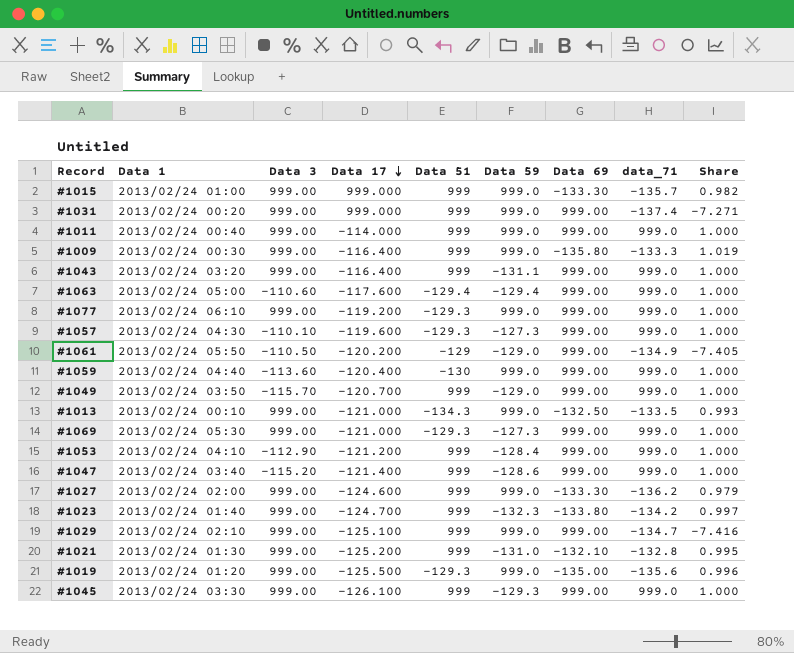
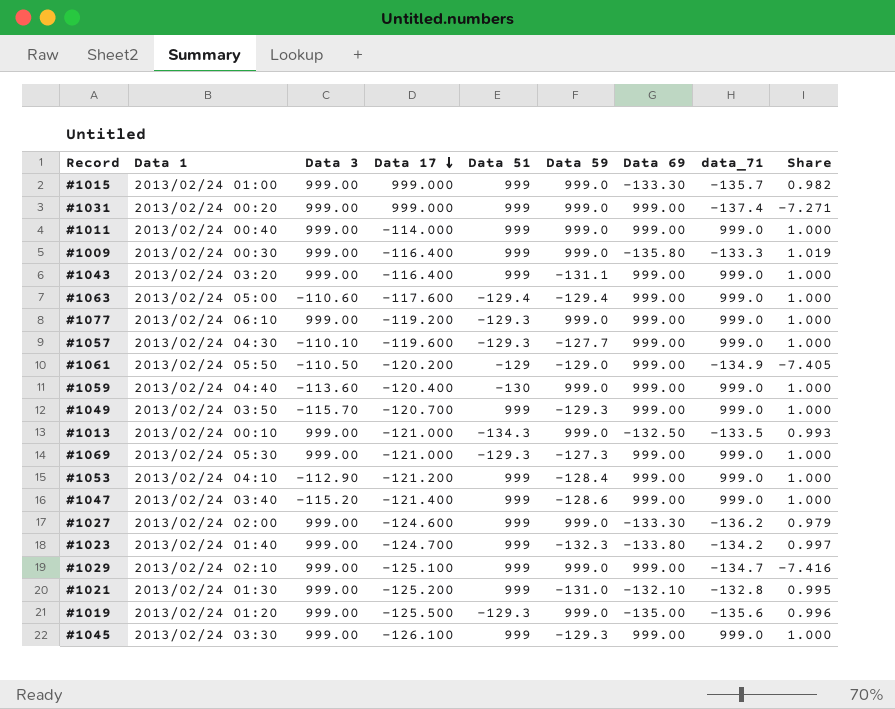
#1057 | Data 59: -127.3 -> -127.7
#1049 | Data 59: -129.0 -> -129.3

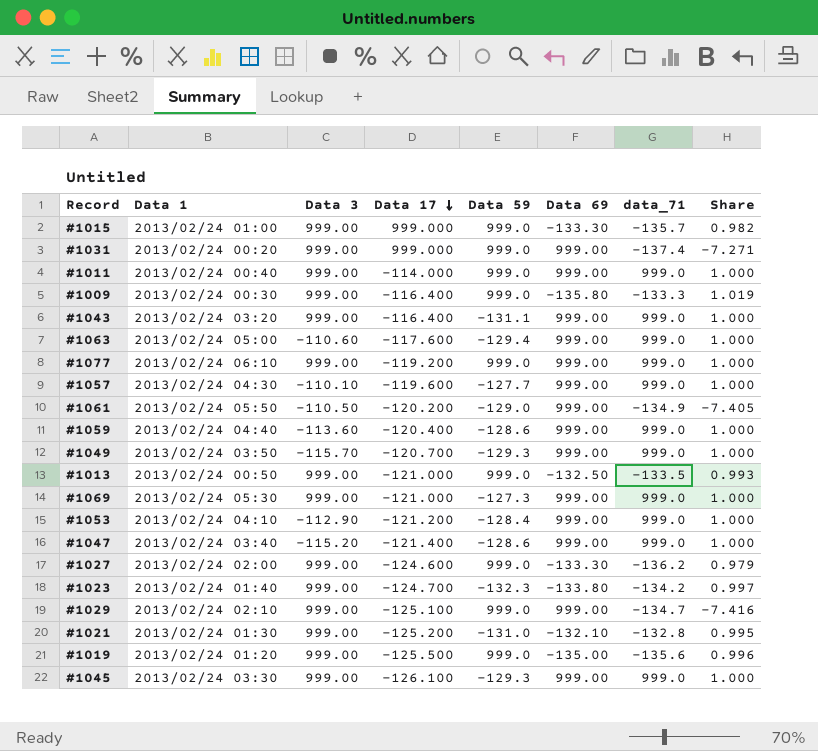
column Data 51 | position: 5 -> none
#1059 | Data 59: 999.0 -> -128.6
#1013 | Data 1: 2013/02/24 00:10 -> 2013/02/24 00:50

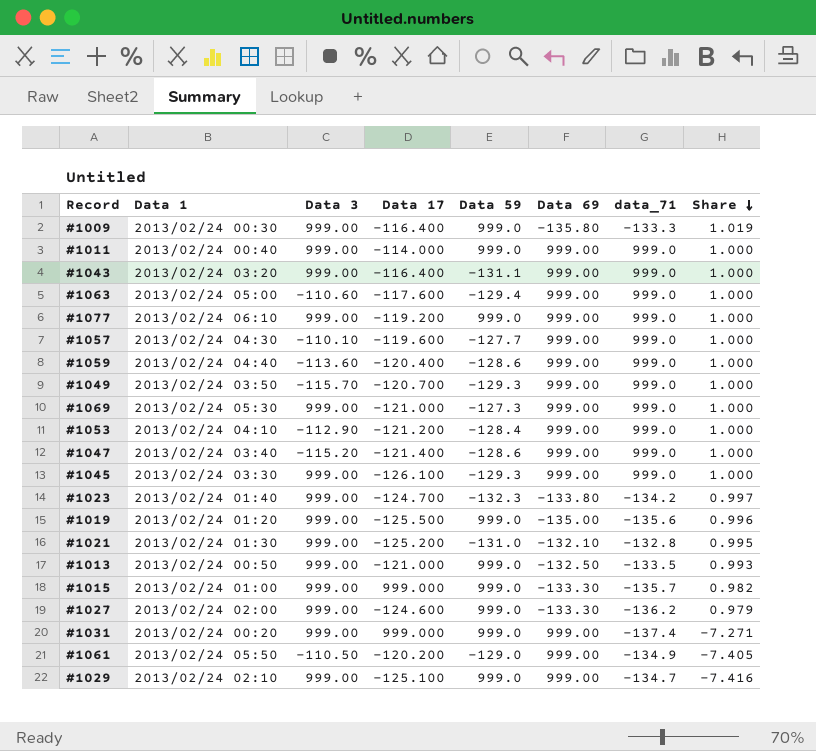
row order: Data 17 descending -> Share descending

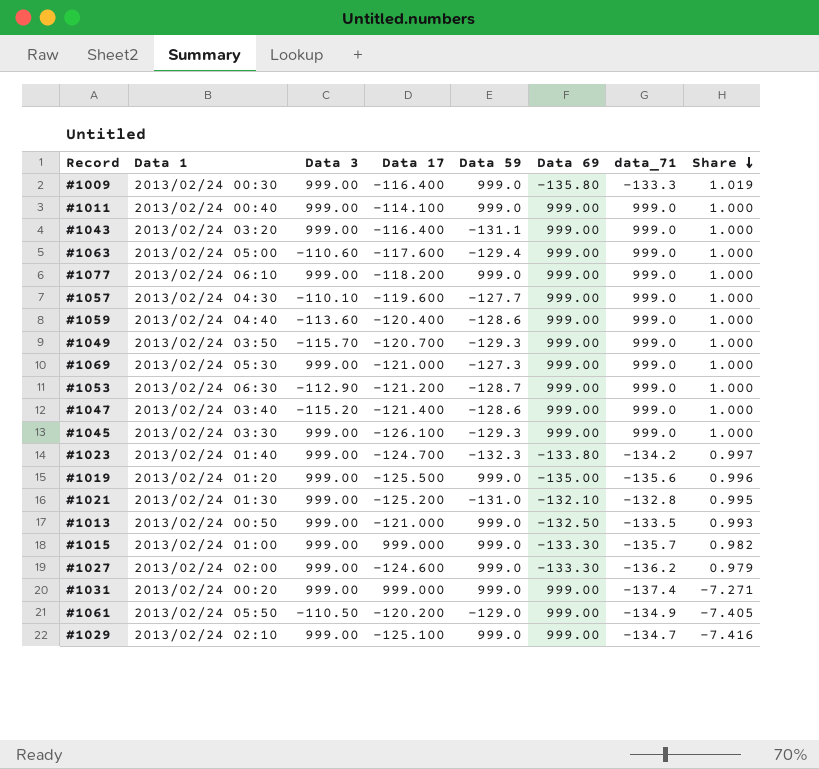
#1011 | Data 17: -114.000 -> -114.100
#1077 | Data 17: -119.200 -> -118.200
#1053 | Data 1: 2013/02/24 04:10 -> 2013/02/24 06:30
#1053 | Data 59: -128.4 -> -128.7

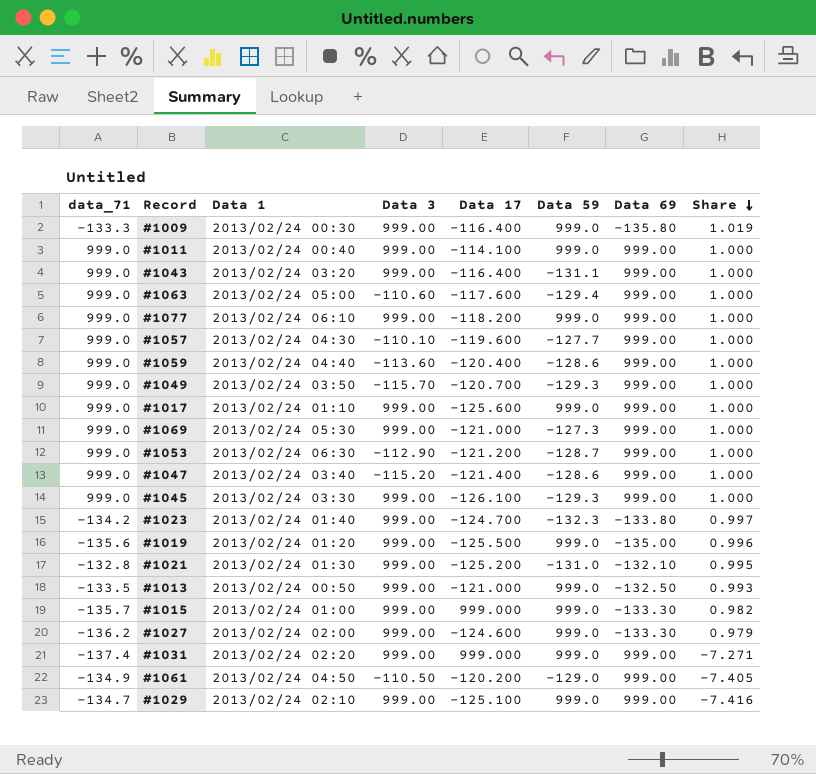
column data_71 | position: 7 -> 1
row #1017: none -> 999.0 | 2013/02/24 01:10 | 999.00 | -125.600 | 999.0 | 999.00 | 1.000
#1031 | Data 1: 2013/02/24 00:20 -> 2013/02/24 02:20
#1061 | Data 1: 2013/02/24 05:50 -> 2013/02/24 04:50

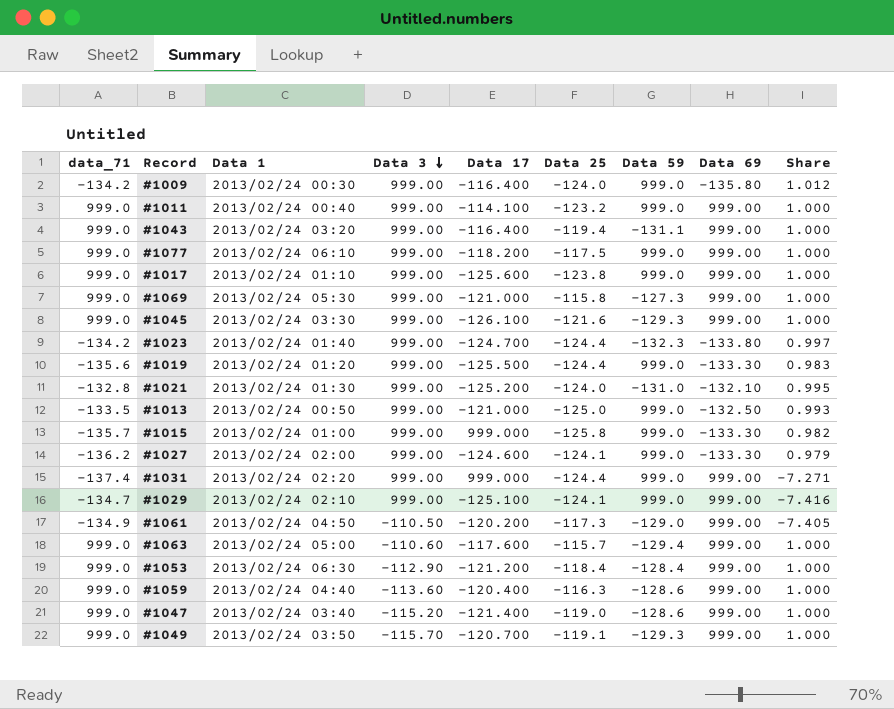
row order: Share descending -> Data 3 descending
column Data 25 | position: none -> 6
row #1057: 999.0 | 2013/02/24 04:30 | -110.10 | -119.600 | -127.7 | 999.00 | 1.000 -> none
#1009 | data_71: -133.3 -> -134.2
#1009 | Share: 1.019 -> 1.012
#1019 | Data 69: -135.00 -> -133.30
#1019 | Share: 0.996 -> 0.983
#1053 | Data 59: -128.7 -> -128.4

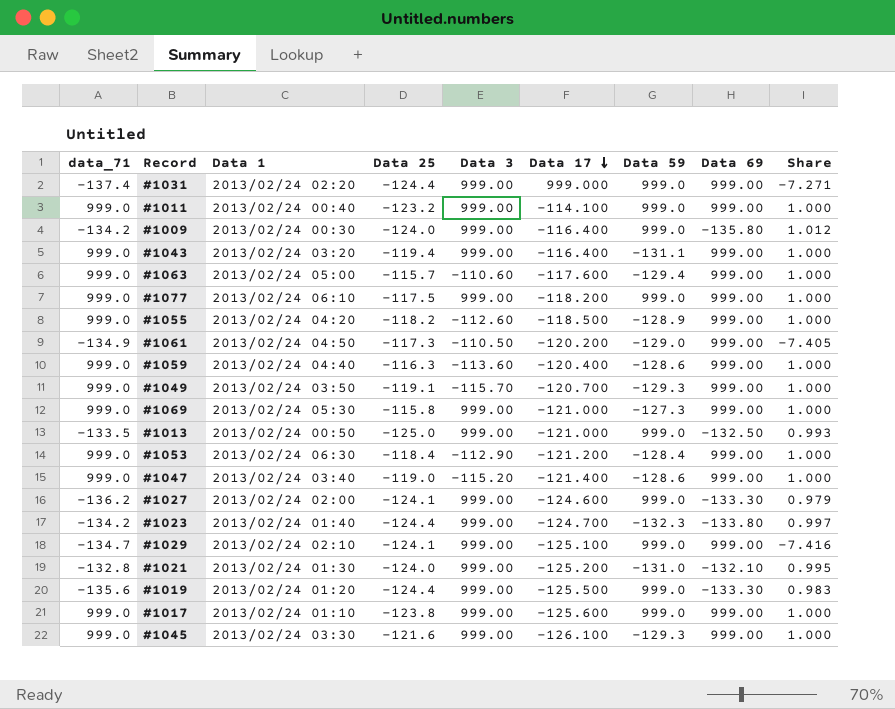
row order: Data 3 descending -> Data 17 descending
column Data 25 | position: 6 -> 4
row #1015: -135.7 | 2013/02/24 01:00 | 999.00 | 999.000 | -125.8 | 999.0 | -133.30 | 0.982 -> none
row #1055: none -> 999.0 | 2013/02/24 04:20 | -118.2 | -112.60 | -118.500 | -128.9 | 999.00 | 1.000

